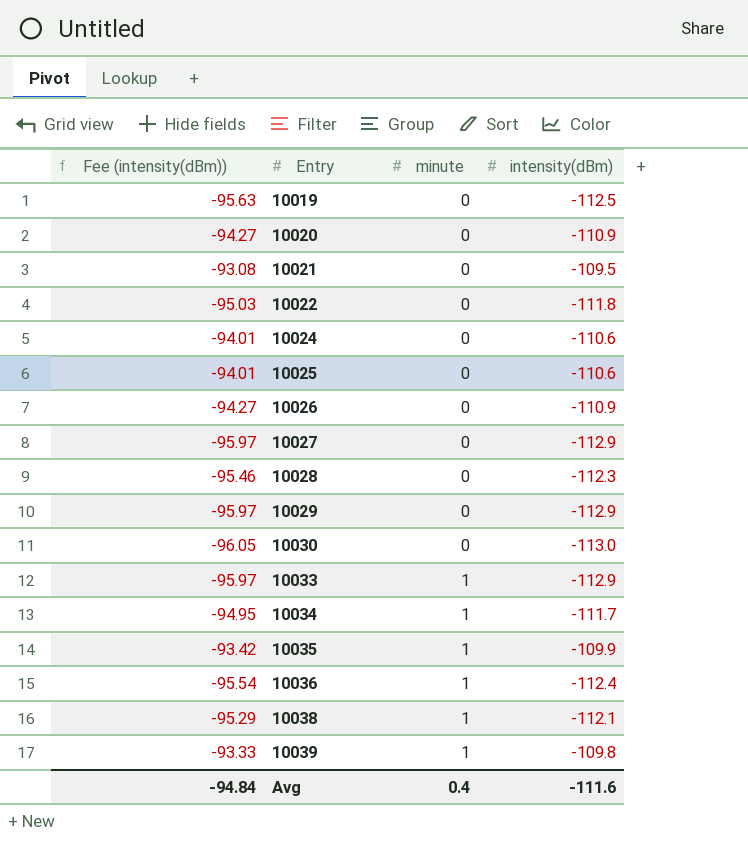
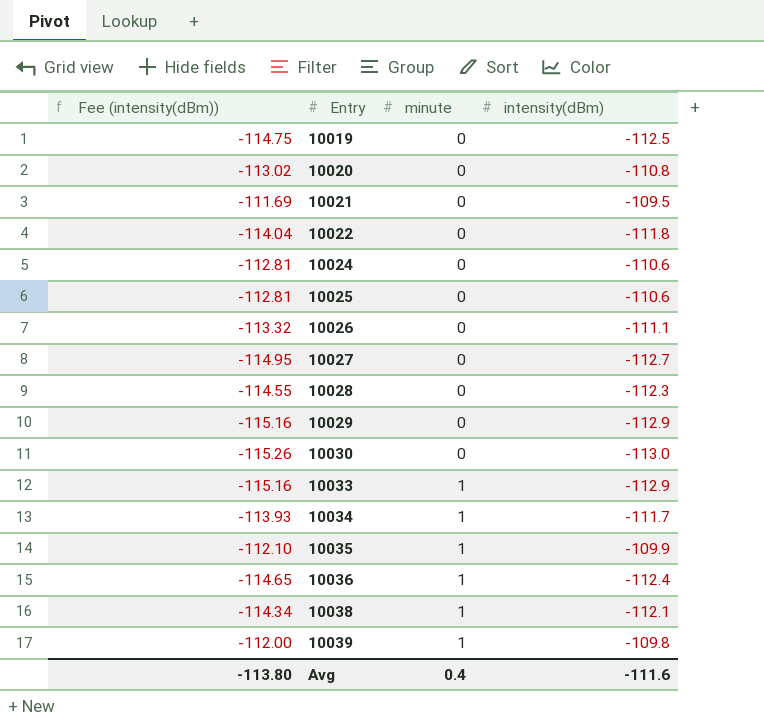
column Fee (intensity(dBm)) | formula: [intensity(dBm)] * 0.85 -> [intensity(dBm)] * 1.02
10020 | intensity(dBm): -110.9 -> -110.8
10026 | intensity(dBm): -110.9 -> -111.1
10027 | intensity(dBm): -112.9 -> -112.7
Avg | Fee (intensity(dBm)): -94.84 -> -113.80

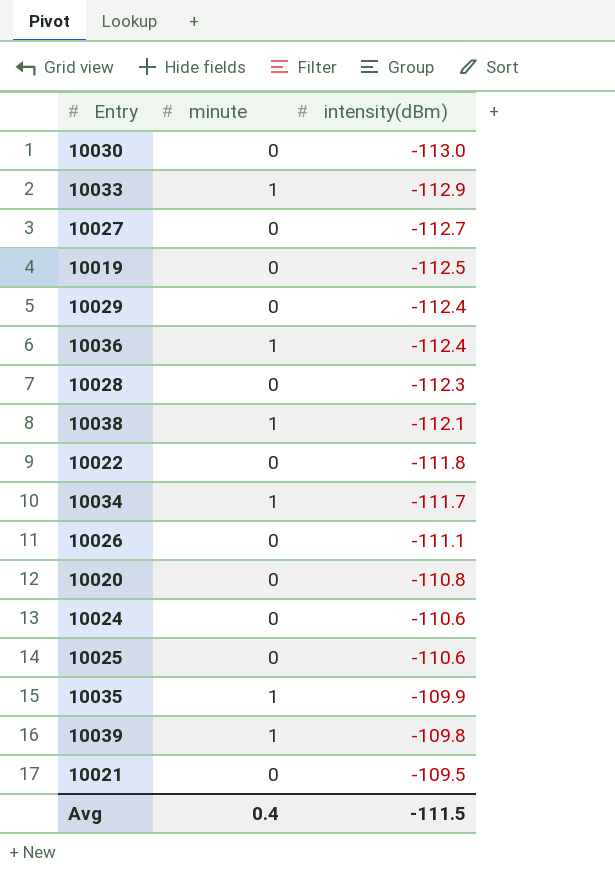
row order: Entry ascending -> intensity(dBm) ascending
column Fee (intensity(dBm)) | formula: [intensity(dBm)] * 1.02 -> none
10029 | intensity(dBm): -112.9 -> -112.4
Avg | intensity(dBm): -111.6 -> -111.5

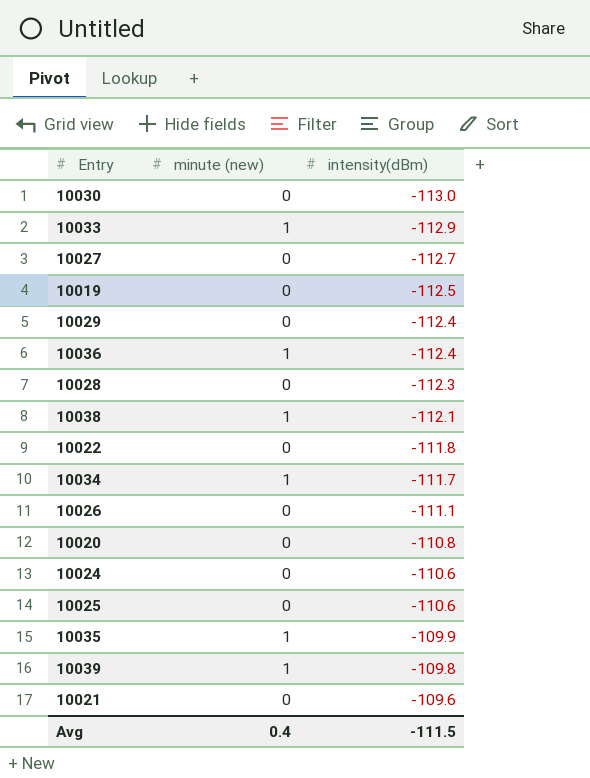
column name: minute -> minute (new)
10021 | intensity(dBm): -109.5 -> -109.6

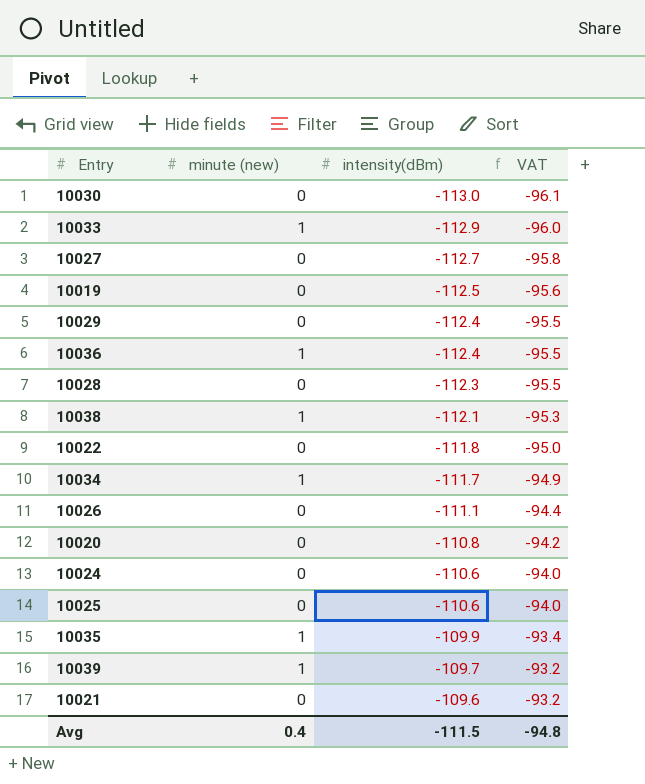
column VAT | formula: none -> [intensity(dBm)] * 0.85
10039 | intensity(dBm): -109.8 -> -109.7

